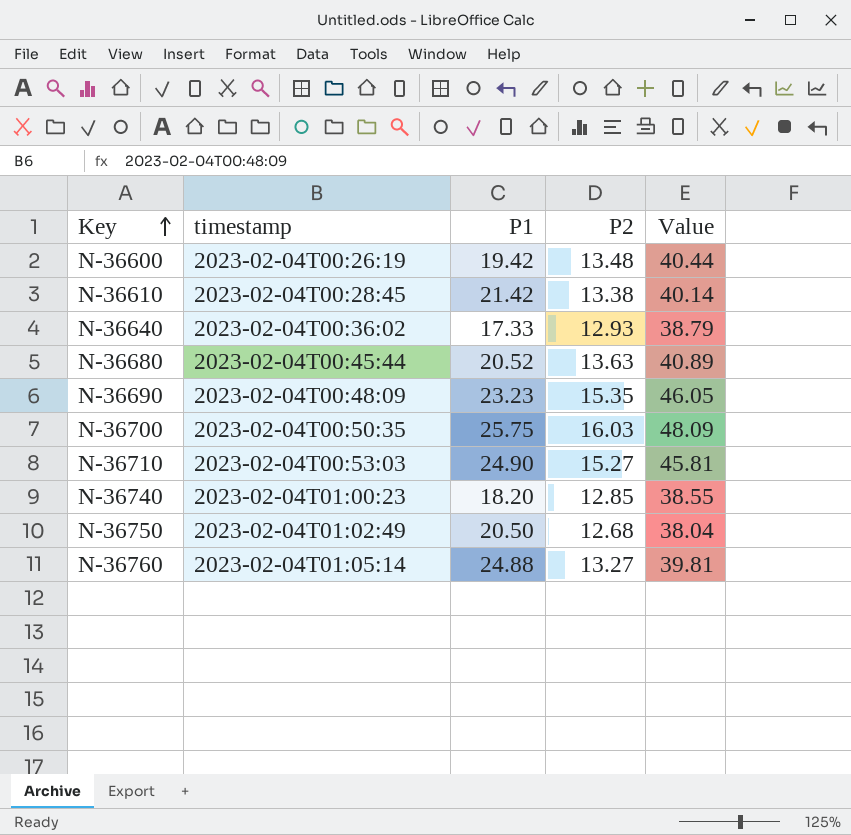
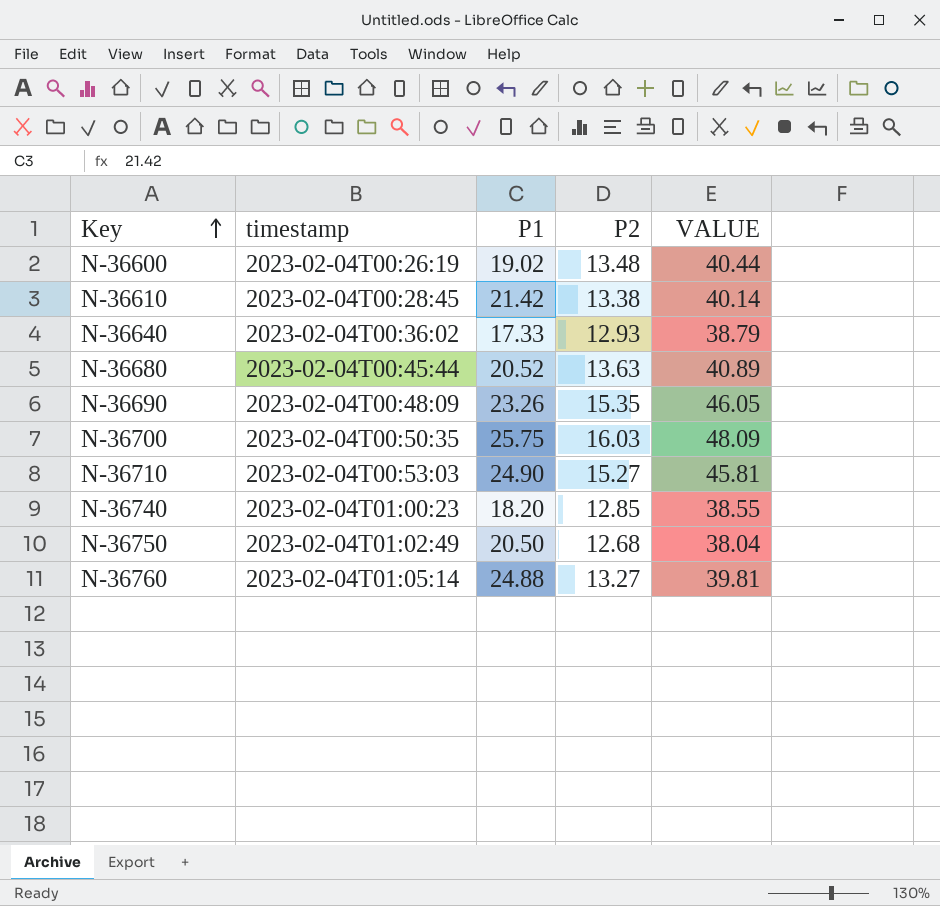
column name: Value -> VALUE
N-36600 | P1: 19.42 -> 19.02
N-36690 | P1: 23.23 -> 23.26

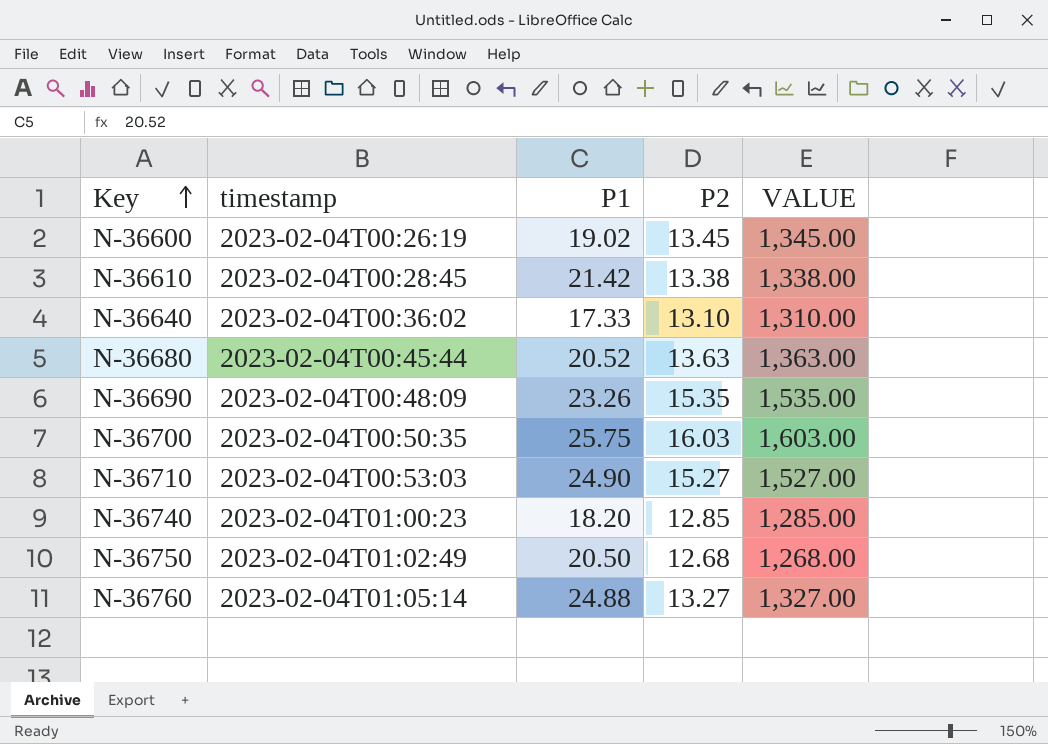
column VALUE | formula: [P2] * 3 -> [P2] * 100
N-36600 | P2: 13.48 -> 13.45
N-36640 | P2: 12.93 -> 13.10

